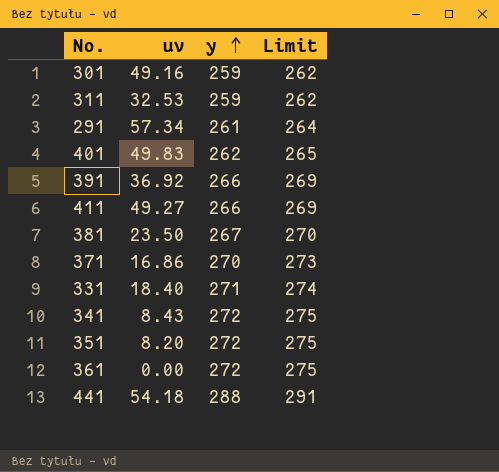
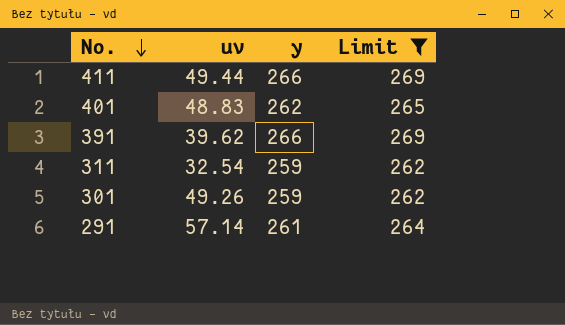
filter: none -> Limit <= 269
row order: y ascending -> No. descending
411 | uv: 49.27 -> 49.44
401 | uv: 49.83 -> 48.83
391 | uv: 36.92 -> 39.62
311 | uv: 32.53 -> 32.54
301 | uv: 49.16 -> 49.26
291 | uv: 57.34 -> 57.14

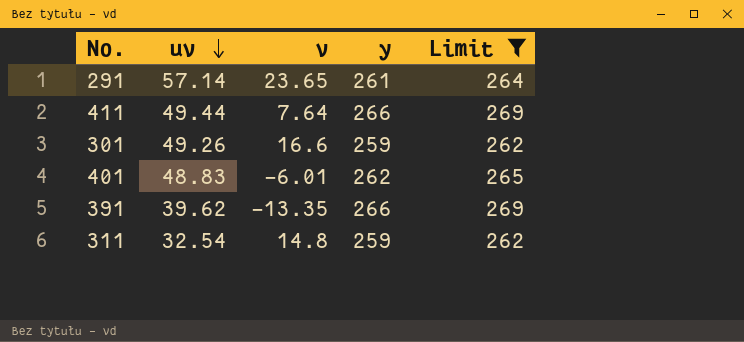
row order: No. descending -> uv descending
column v | position: none -> 3

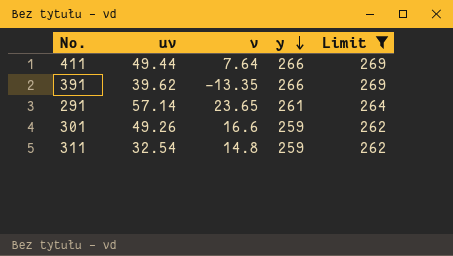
row order: uv descending -> y descending
row 401: 48.83 | -6.01 | 262 | 265 -> none

